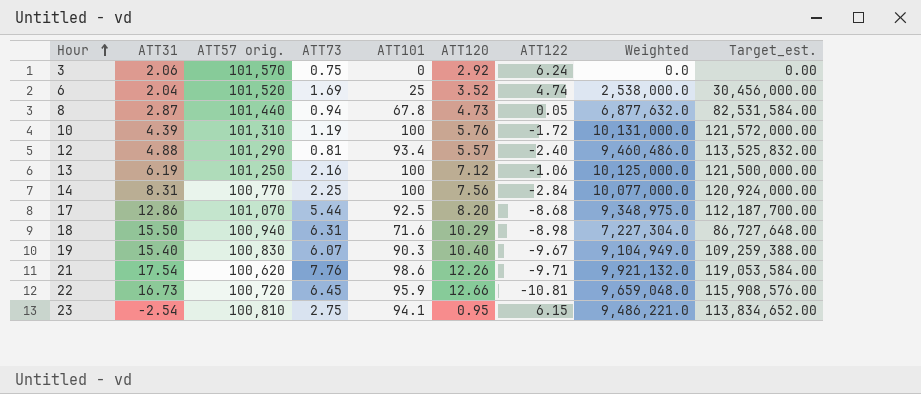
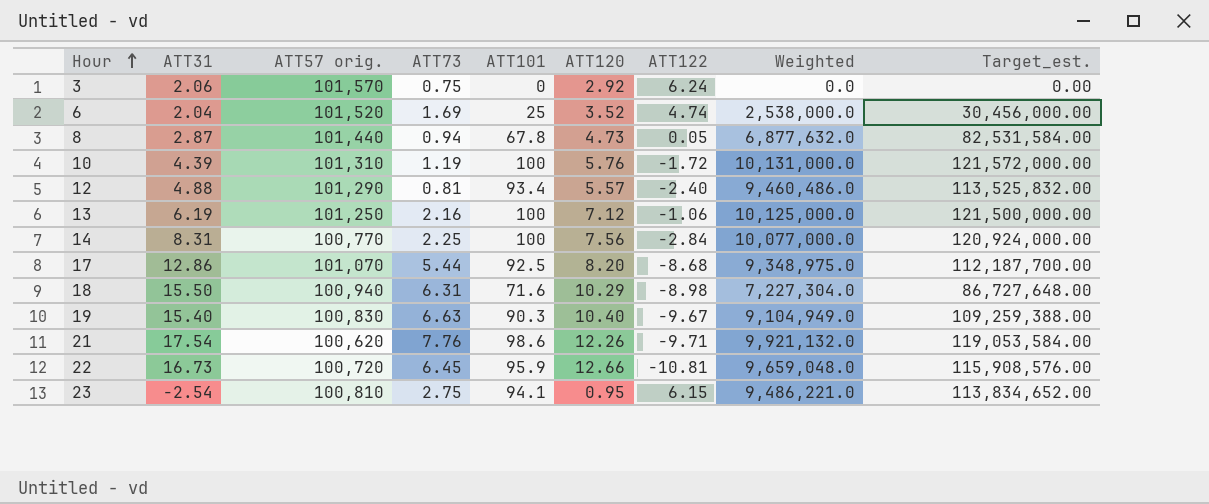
19 | ATT73: 6.07 -> 6.63

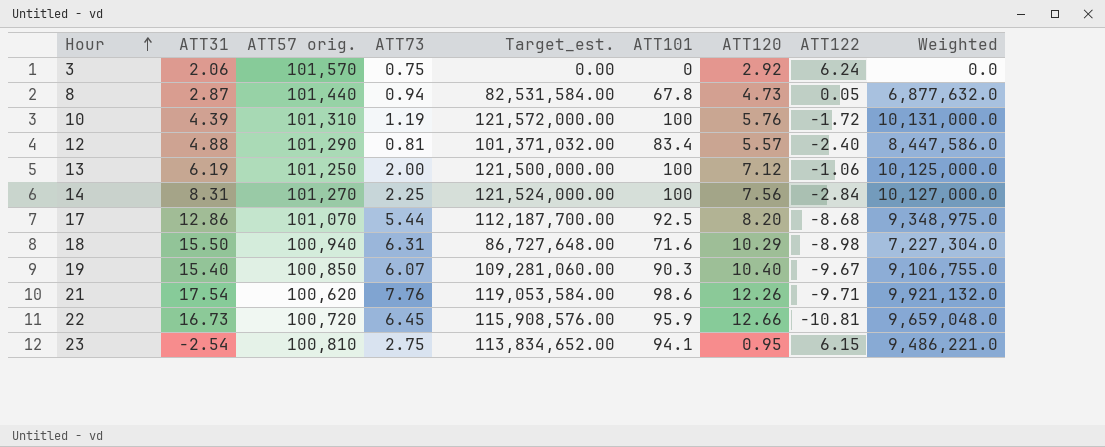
column Target_est. | position: 9 -> 5
row 6: 2.04 | 101,520 | 1.69 | 25 | 3.52 | 4.74 | 2,538,000.0 | 30,456,000.00 -> none
12 | Target_est.: 113,525,832.00 -> 101,371,032.00
12 | ATT101: 93.4 -> 83.4
12 | Weighted: 9,460,486.0 -> 8,447,586.0
13 | ATT73: 2.16 -> 2.00
14 | ATT57 orig.: 100,770 -> 101,270
14 | Target_est.: 120,924,000.00 -> 121,524,000.00
14 | Weighted: 10,077,000.0 -> 10,127,000.0
19 | ATT57 orig.: 100,830 -> 100,850
19 | ATT73: 6.63 -> 6.07
19 | Target_est.: 109,259,388.00 -> 109,281,060.00
19 | Weighted: 9,104,949.0 -> 9,106,755.0

